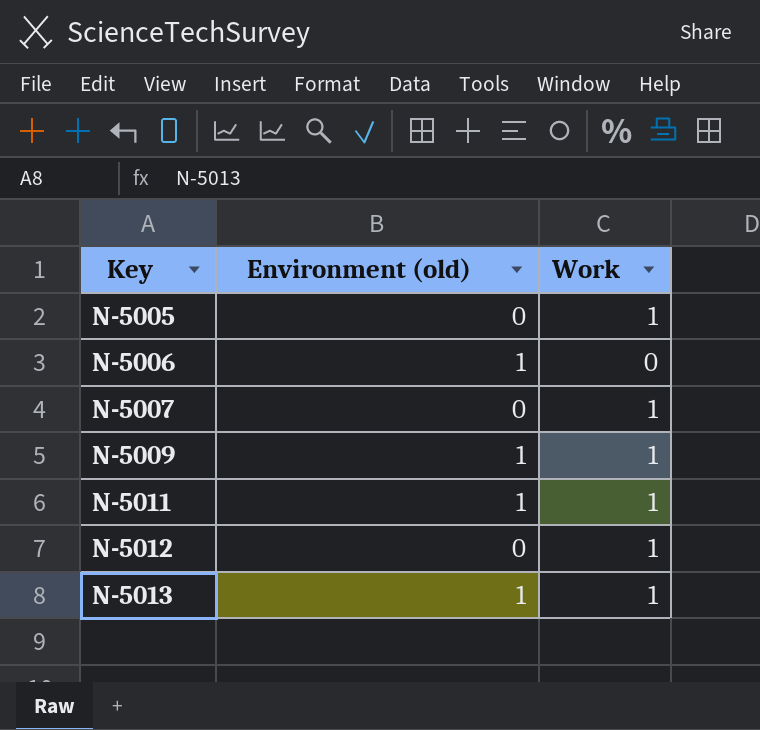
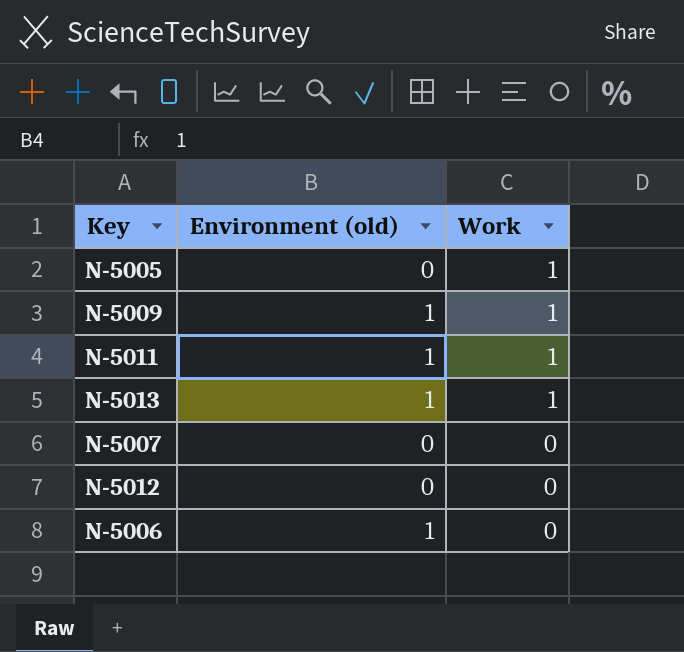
row order: Key ascending -> Work descending
N-5007 | Work: 1 -> 0
N-5012 | Work: 1 -> 0

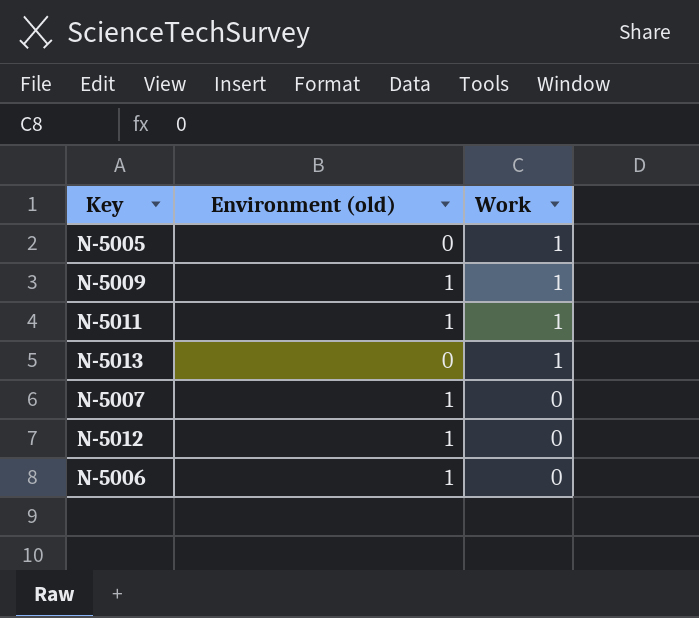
N-5013 | Environment (old): 1 -> 0
N-5007 | Environment (old): 0 -> 1
N-5012 | Environment (old): 0 -> 1

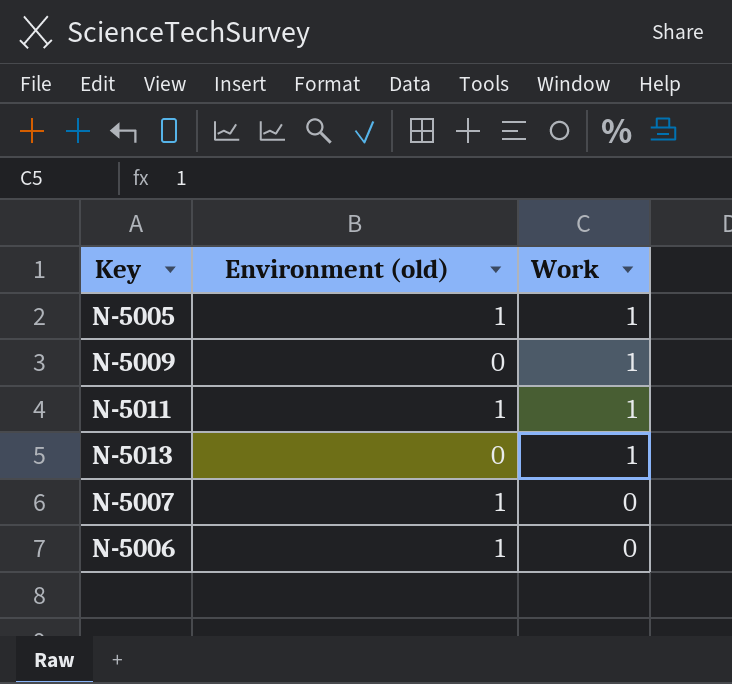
row N-5012: 1 | 0 -> none
N-5005 | Environment (old): 0 -> 1
N-5009 | Environment (old): 1 -> 0

